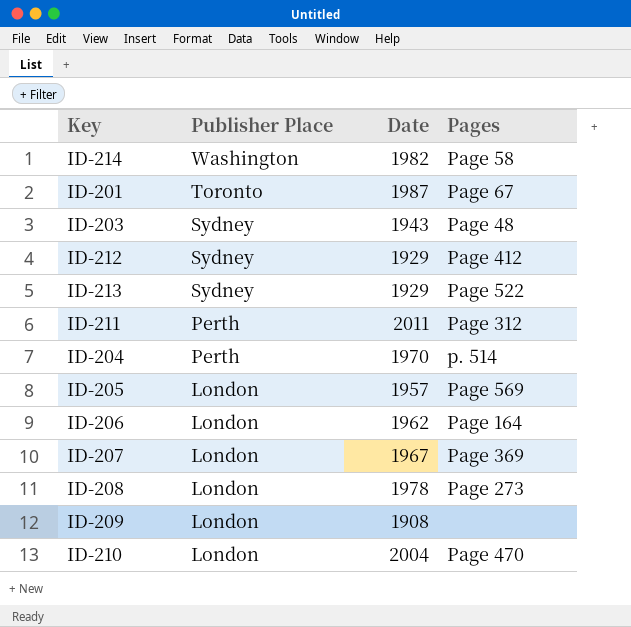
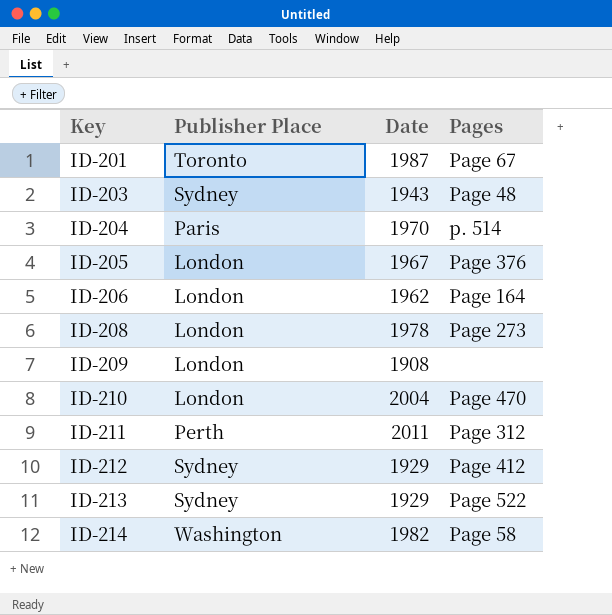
row order: Publisher Place descending -> Key ascending
row ID-207: London | 1967 | Page 369 -> none
ID-204 | Publisher Place: Perth -> Paris
ID-205 | Date: 1957 -> 1967
ID-205 | Pages: Page 569 -> Page 376

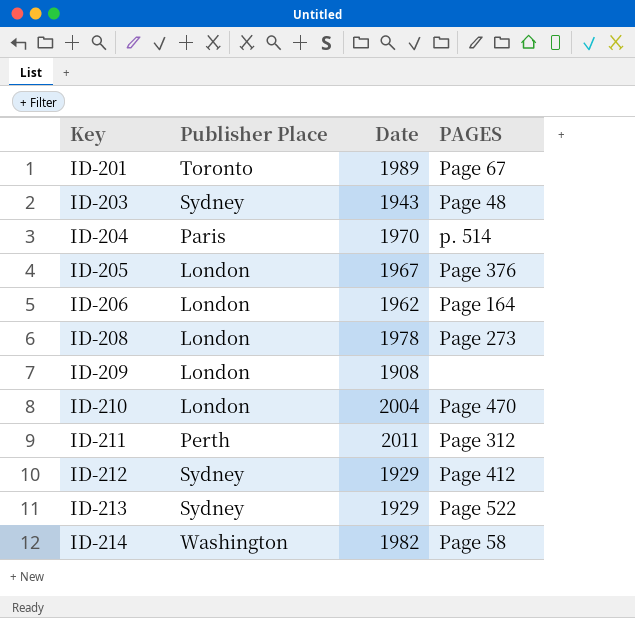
column name: Pages -> PAGES
ID-201 | Date: 1987 -> 1989

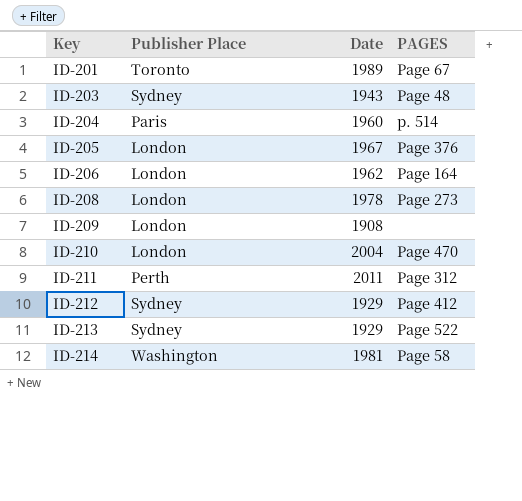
ID-204 | Date: 1970 -> 1960
ID-214 | Date: 1982 -> 1981

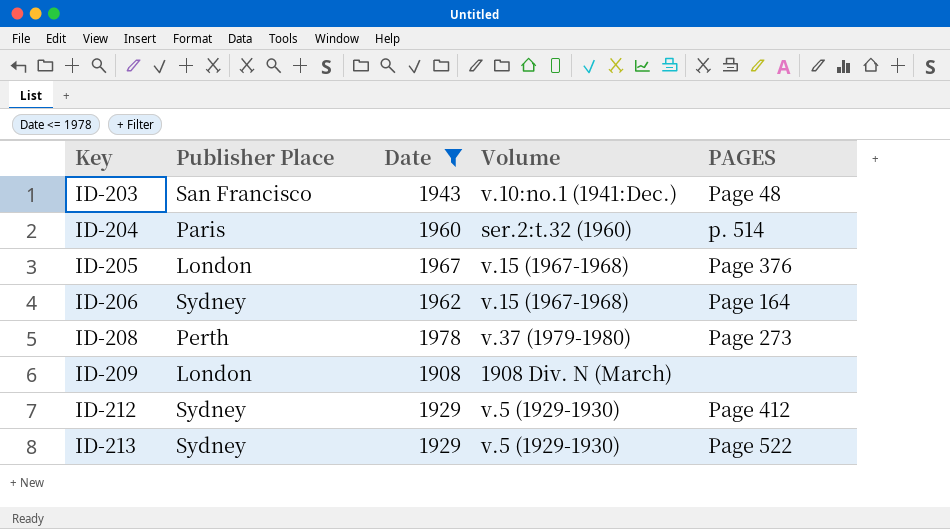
filter: none -> Date <= 1978
column Volume | position: none -> 4
ID-203 | Publisher Place: Sydney -> San Francisco
ID-206 | Publisher Place: London -> Sydney
ID-208 | Publisher Place: London -> Perth

